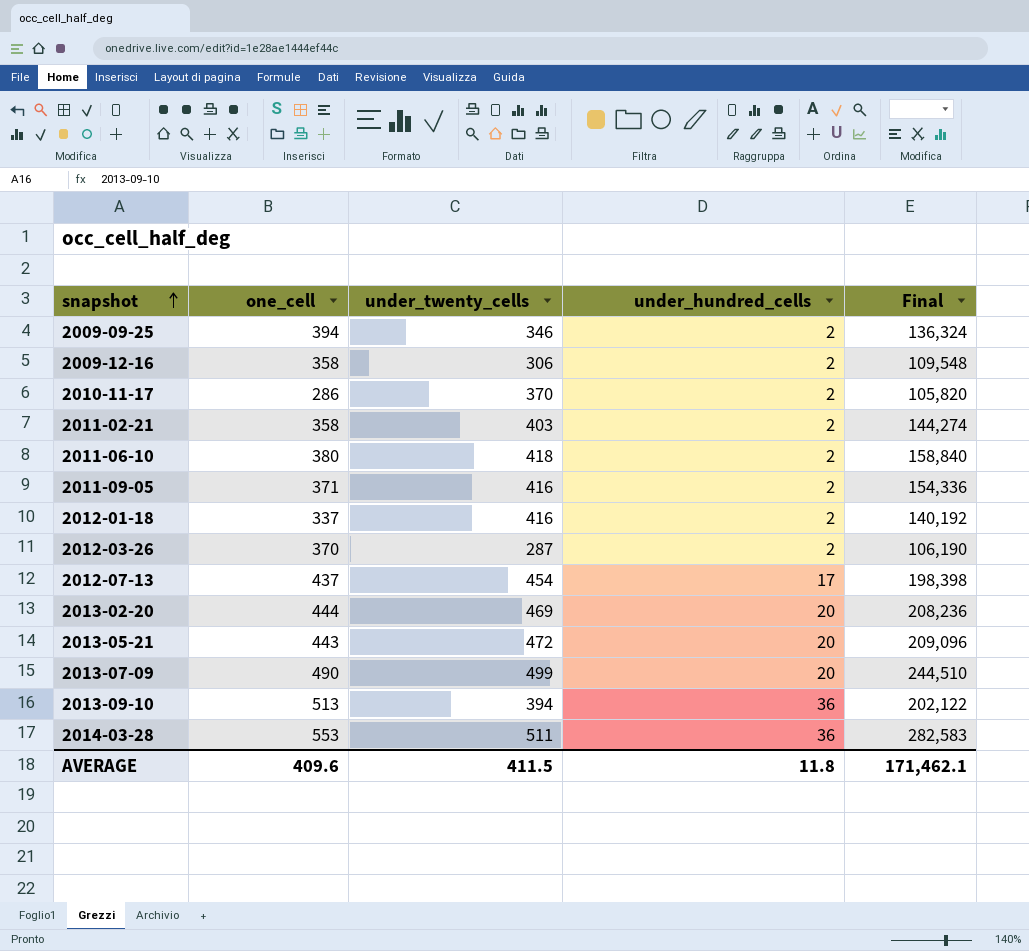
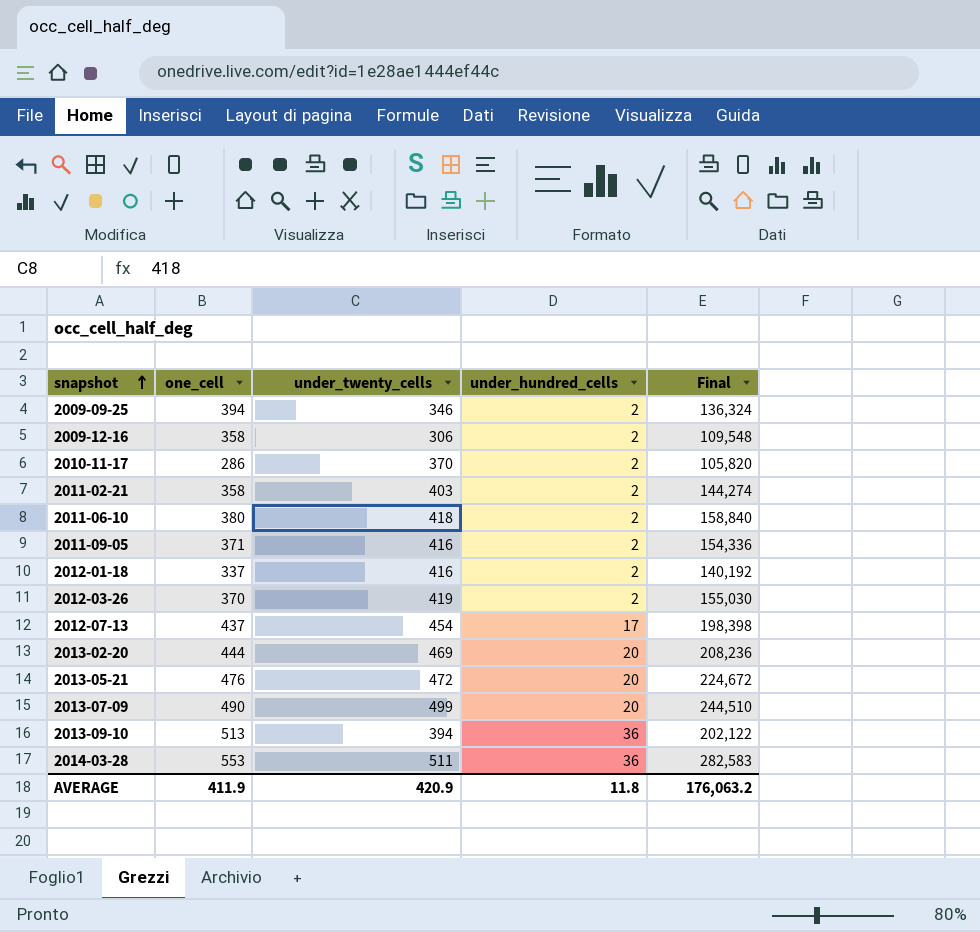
2012-03-26 | under_twenty_cells: 287 -> 419
2012-03-26 | Final: 106,190 -> 155,030
2013-05-21 | one_cell: 443 -> 476
2013-05-21 | Final: 209,096 -> 224,672
AVERAGE | one_cell: 409.6 -> 411.9
AVERAGE | under_twenty_cells: 411.5 -> 420.9
AVERAGE | Final: 171,462.1 -> 176,063.2

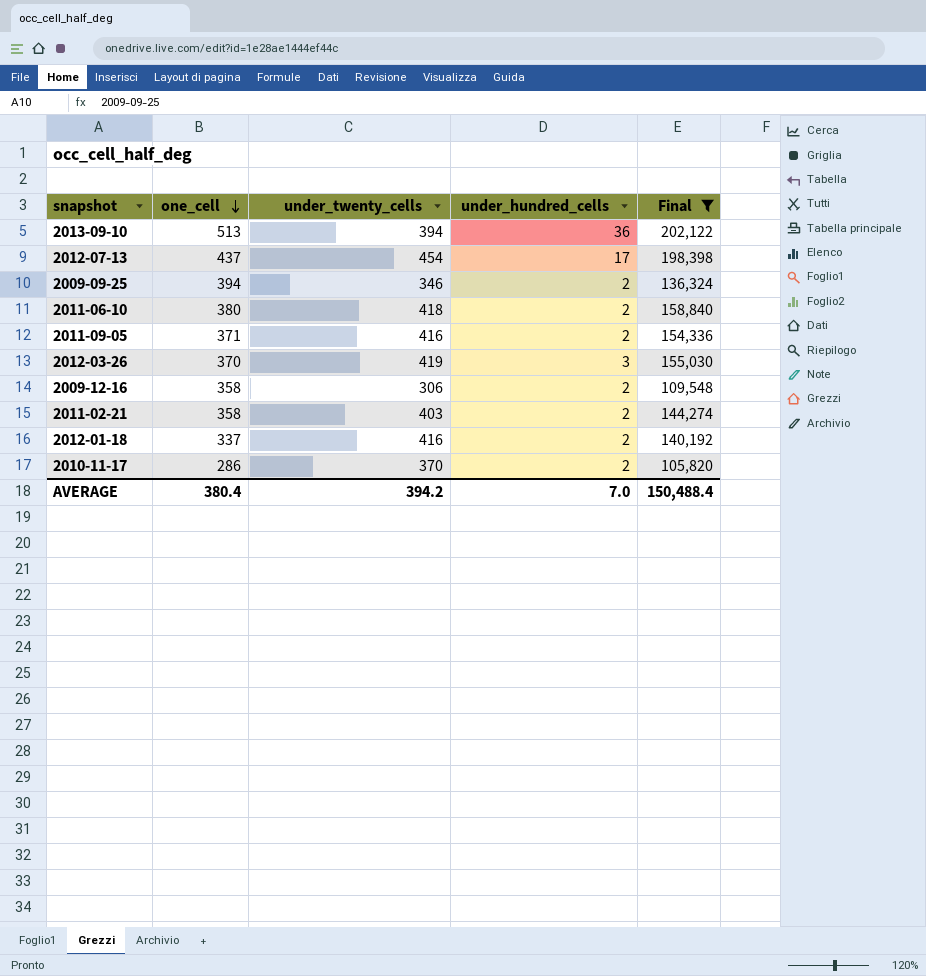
filter: none -> Final <= 202,122
row order: snapshot ascending -> one_cell descending
2012-03-26 | under_hundred_cells: 2 -> 3
AVERAGE | one_cell: 411.9 -> 380.4
AVERAGE | under_twenty_cells: 420.9 -> 394.2
AVERAGE | under_hundred_cells: 11.8 -> 7.0
AVERAGE | Final: 176,063.2 -> 150,488.4

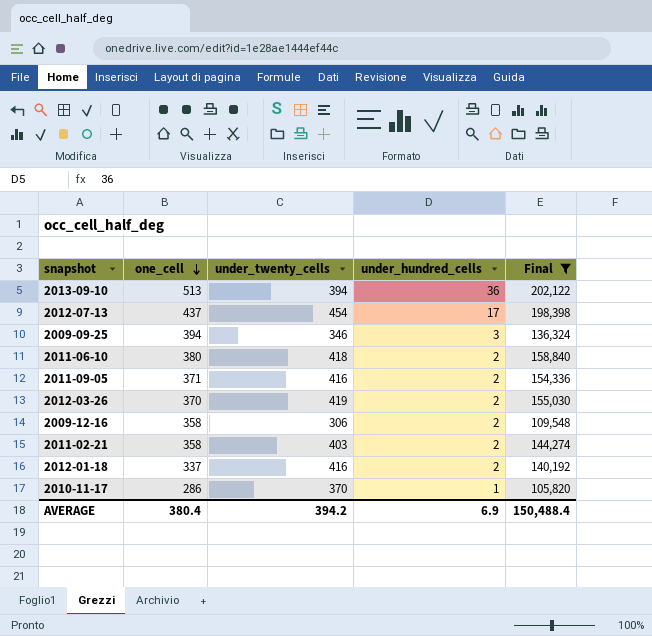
2009-09-25 | under_hundred_cells: 2 -> 3
2012-03-26 | under_hundred_cells: 3 -> 2
2010-11-17 | under_hundred_cells: 2 -> 1
AVERAGE | under_hundred_cells: 7.0 -> 6.9

